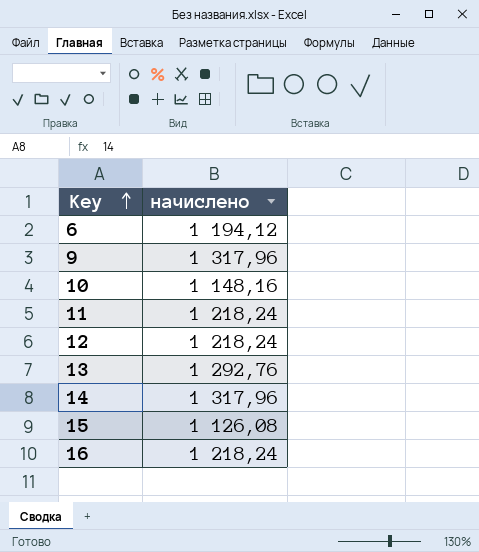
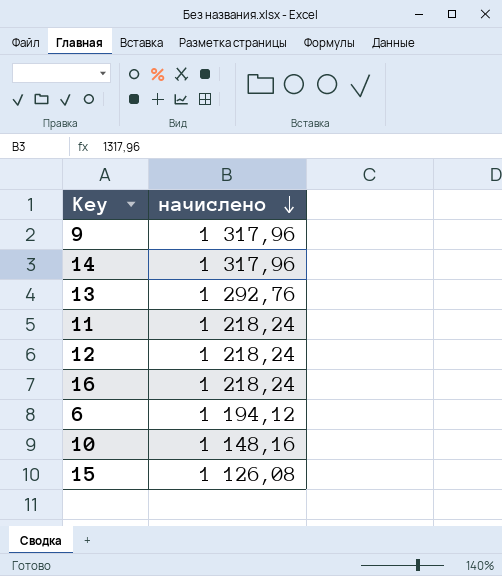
row order: Key ascending -> начислено descending

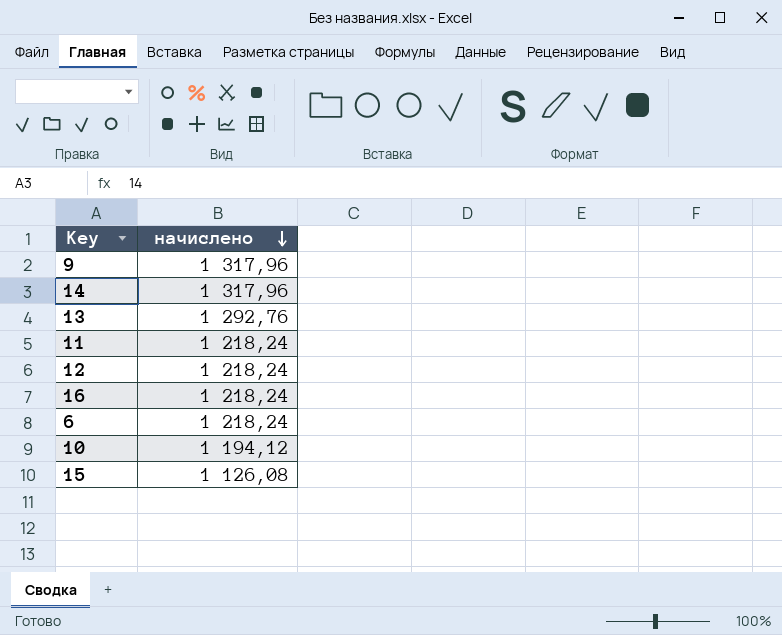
6 | начислено: 1 194,12 -> 1 218,24
10 | начислено: 1 148,16 -> 1 194,12

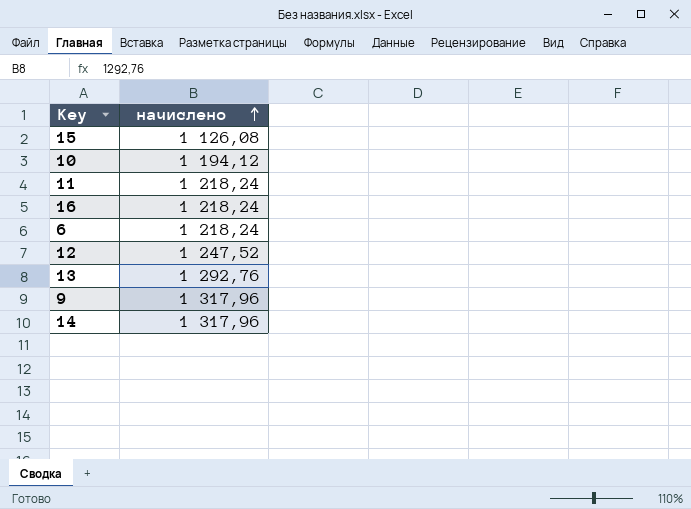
row order: начислено descending -> начислено ascending
12 | начислено: 1 218,24 -> 1 247,52

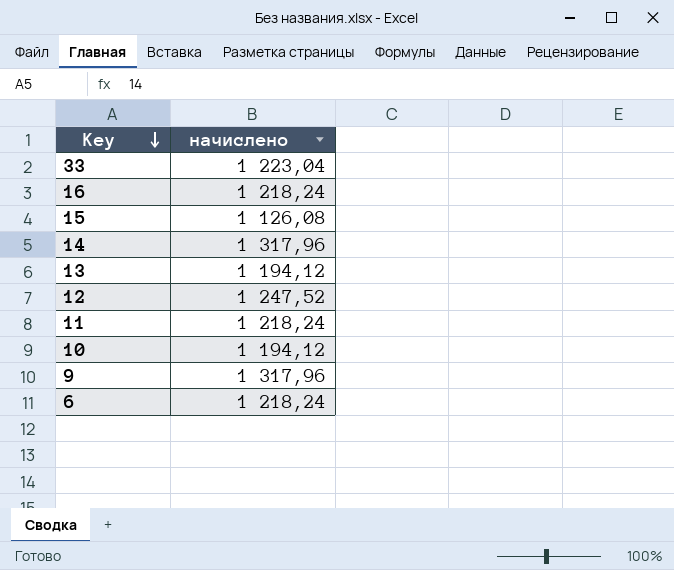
row order: начислено ascending -> Key descending
row 33: none -> 1 223,04
13 | начислено: 1 292,76 -> 1 194,12

